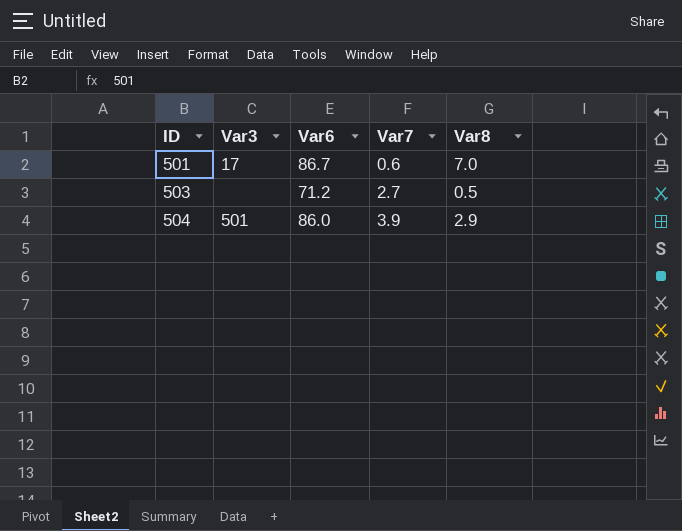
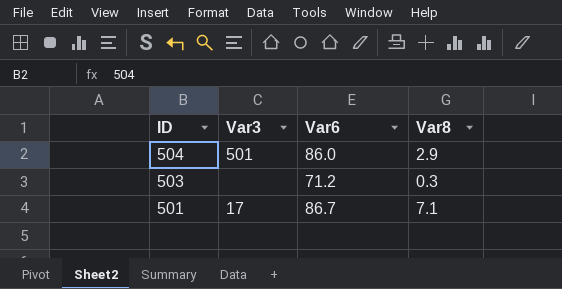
row order: ID ascending -> ID descending
column Var7 | position: 4 -> none
503 | Var8: 0.5 -> 0.3
501 | Var8: 7.0 -> 7.1

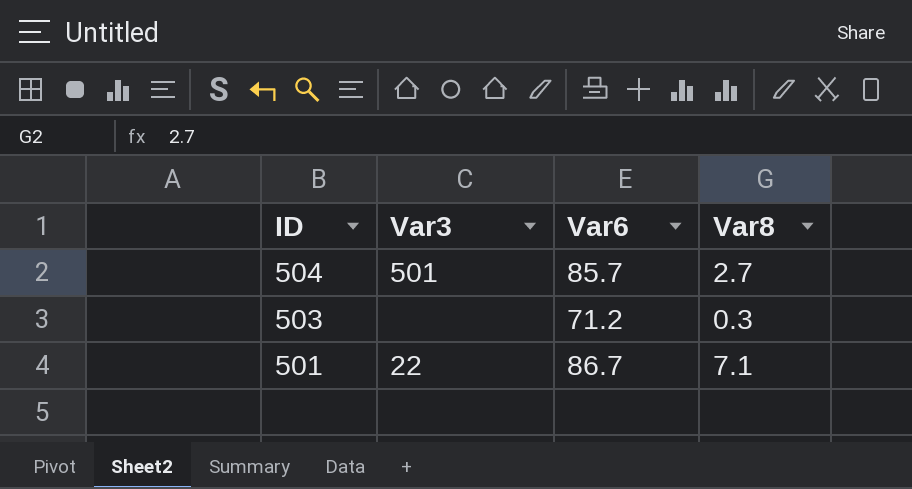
504 | Var6: 86.0 -> 85.7
504 | Var8: 2.9 -> 2.7
501 | Var3: 17 -> 22

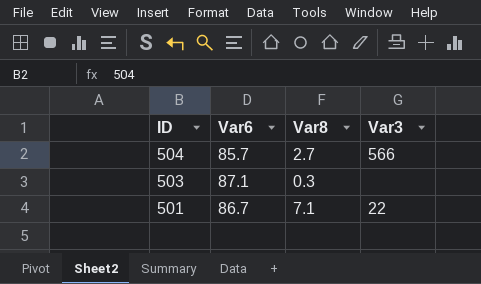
column Var3 | position: 2 -> 4
504 | Var3: 501 -> 566
503 | Var6: 71.2 -> 87.1

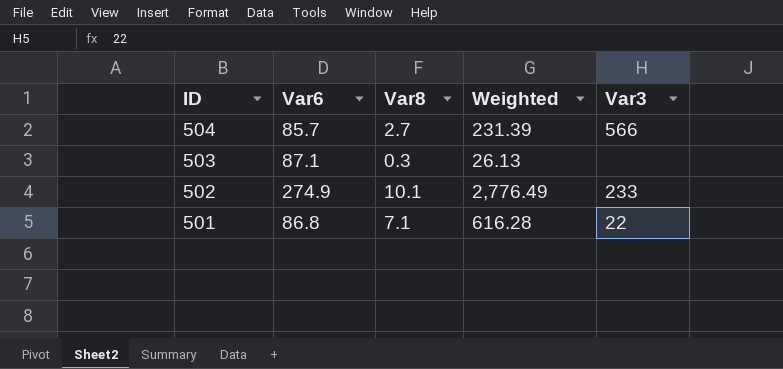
column Weighted | formula: none -> [Var6] * [Var8]
row 502: none -> 274.9 | 10.1 | 2,776.49 | 233
501 | Var6: 86.7 -> 86.8

